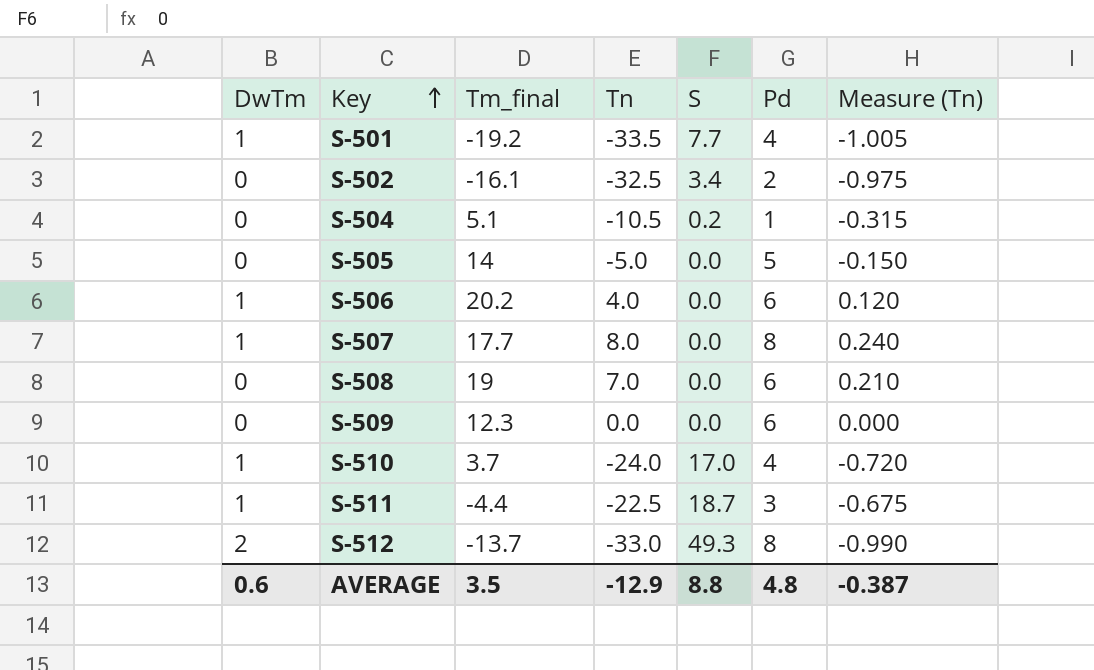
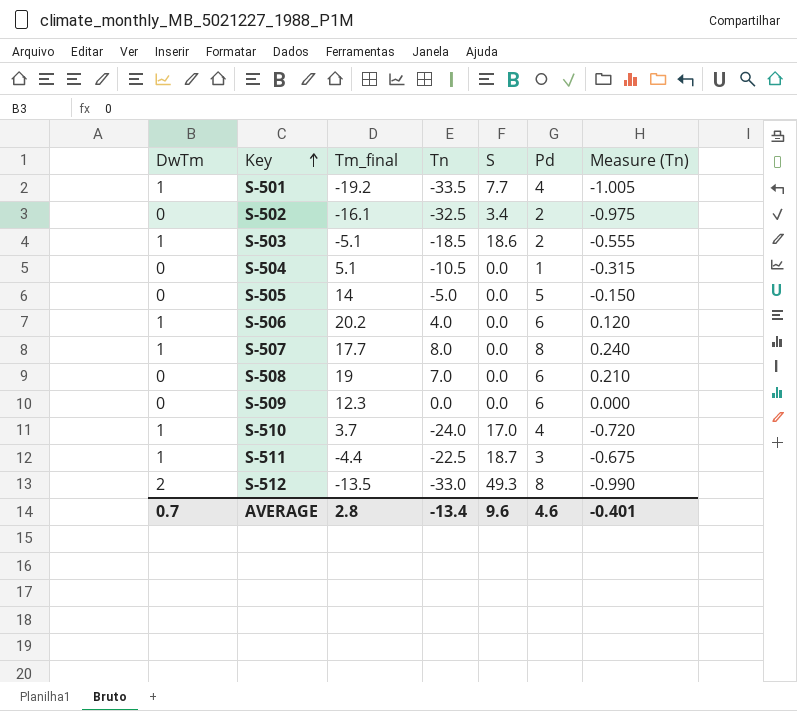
row S-503: none -> 1 | -5.1 | -18.5 | 18.6 | 2 | -0.555
S-504 | S: 0.2 -> 0.0
S-512 | Tm_final: -13.7 -> -13.5
AVERAGE | DwTm: 0.6 -> 0.7
AVERAGE | Tm_final: 3.5 -> 2.8
AVERAGE | Tn: -12.9 -> -13.4
AVERAGE | S: 8.8 -> 9.6
AVERAGE | Pd: 4.8 -> 4.6
AVERAGE | Measure (Tn): -0.387 -> -0.401

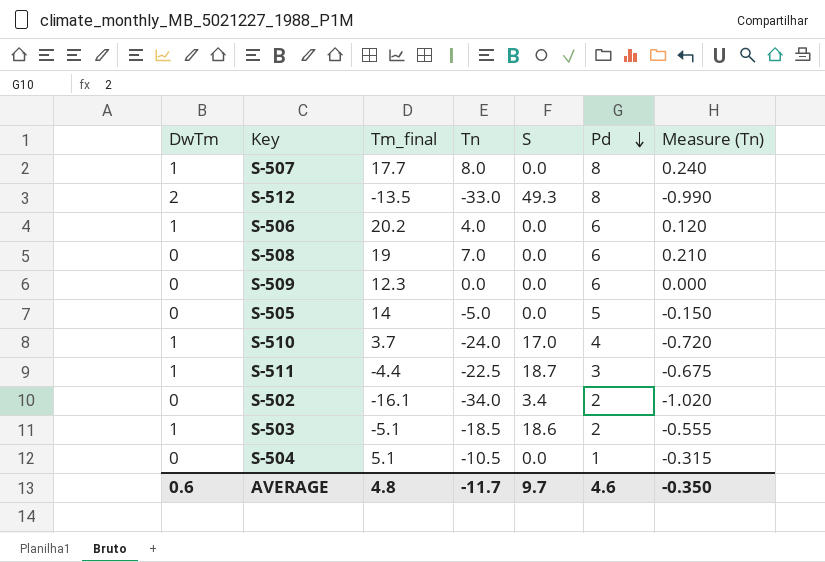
row order: Key ascending -> Pd descending
row S-501: 1 | -19.2 | -33.5 | 7.7 | 4 | -1.005 -> none
S-502 | Tn: -32.5 -> -34.0
S-502 | Measure (Tn): -0.975 -> -1.020
AVERAGE | DwTm: 0.7 -> 0.6
AVERAGE | Tm_final: 2.8 -> 4.8
AVERAGE | Tn: -13.4 -> -11.7
AVERAGE | S: 9.6 -> 9.7
AVERAGE | Measure (Tn): -0.401 -> -0.350

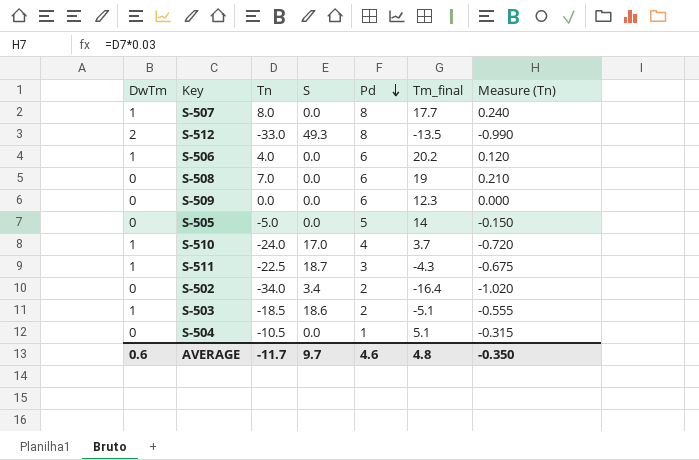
column Tm_final | position: 3 -> 6
S-511 | Tm_final: -4.4 -> -4.3
S-502 | Tm_final: -16.1 -> -16.4

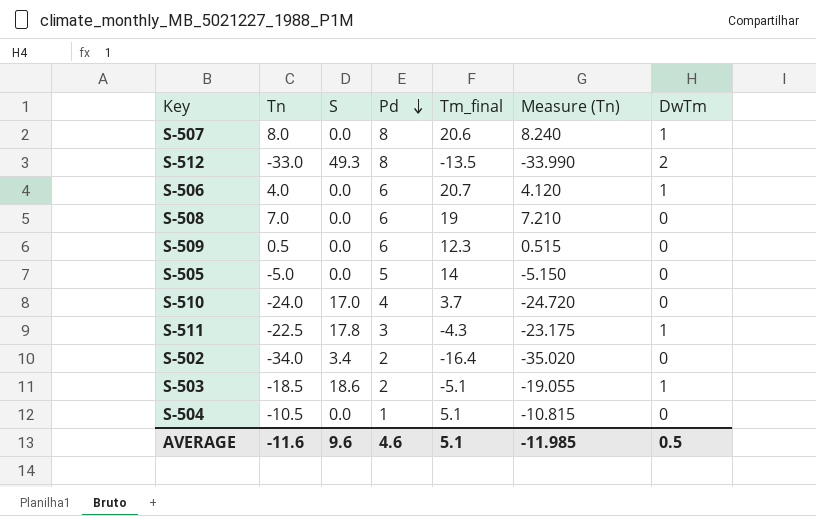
column Measure (Tn) | formula: [Tn] * 0.03 -> [Tn] * 1.03
column DwTm | position: 1 -> 7
S-507 | Tm_final: 17.7 -> 20.6
S-506 | Tm_final: 20.2 -> 20.7
S-509 | Tn: 0.0 -> 0.5
S-510 | DwTm: 1 -> 0
S-511 | S: 18.7 -> 17.8
AVERAGE | Tn: -11.7 -> -11.6
AVERAGE | S: 9.7 -> 9.6
AVERAGE | Tm_final: 4.8 -> 5.1
AVERAGE | Measure (Tn): -0.350 -> -11.985
AVERAGE | DwTm: 0.6 -> 0.5

